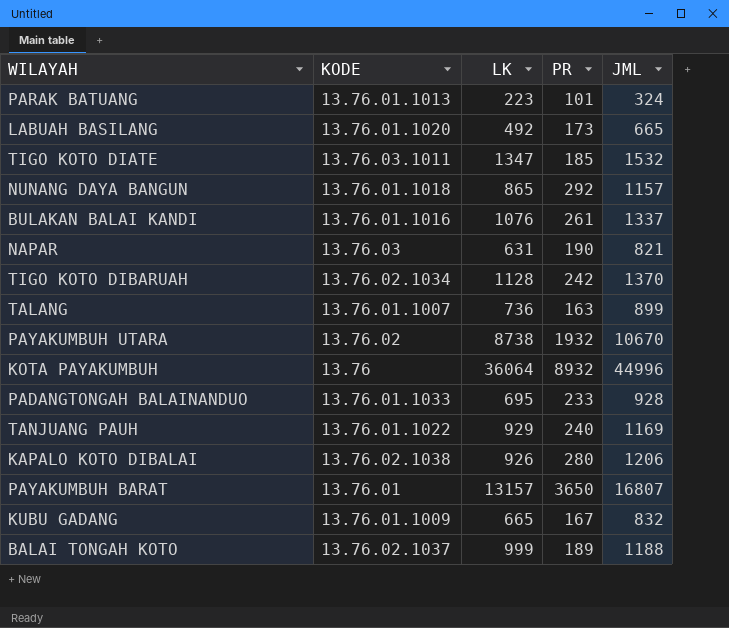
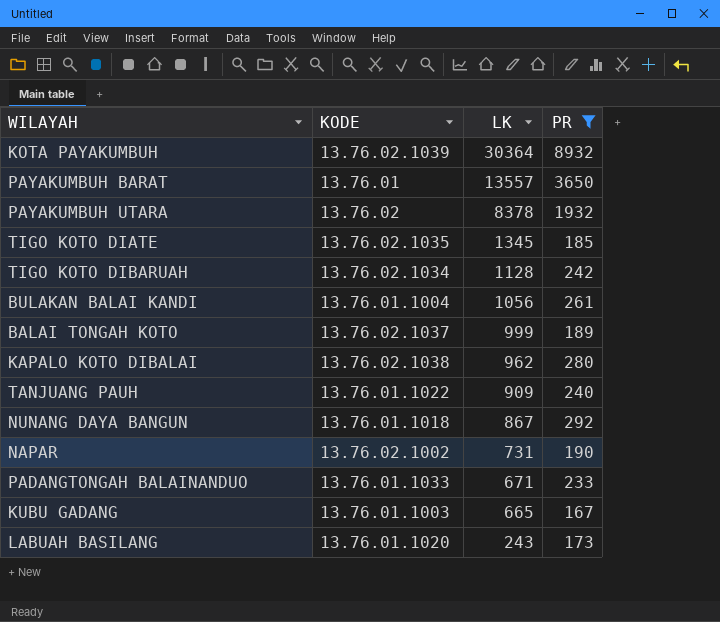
filter: none -> PR >= 167
row order: none -> LK descending
column JML | formula: [LK] + [PR] -> none
KOTA PAYAKUMBUH | KODE: 13.76 -> 13.76.02.1039
KOTA PAYAKUMBUH | LK: 36064 -> 30364
PAYAKUMBUH BARAT | LK: 13157 -> 13557
PAYAKUMBUH UTARA | LK: 8738 -> 8378
TIGO KOTO DIATE | KODE: 13.76.03.1011 -> 13.76.02.1035
TIGO KOTO DIATE | LK: 1347 -> 1345
BULAKAN BALAI KANDI | KODE: 13.76.01.1016 -> 13.76.01.1004
BULAKAN BALAI KANDI | LK: 1076 -> 1056
KAPALO KOTO DIBALAI | LK: 926 -> 962
TANJUANG PAUH | LK: 929 -> 909
NUNANG DAYA BANGUN | LK: 865 -> 867
NAPAR | KODE: 13.76.03 -> 13.76.02.1002
NAPAR | LK: 631 -> 731
PADANGTONGAH BALAINANDUO | LK: 695 -> 671
KUBU GADANG | KODE: 13.76.01.1009 -> 13.76.01.1003
LABUAH BASILANG | LK: 492 -> 243

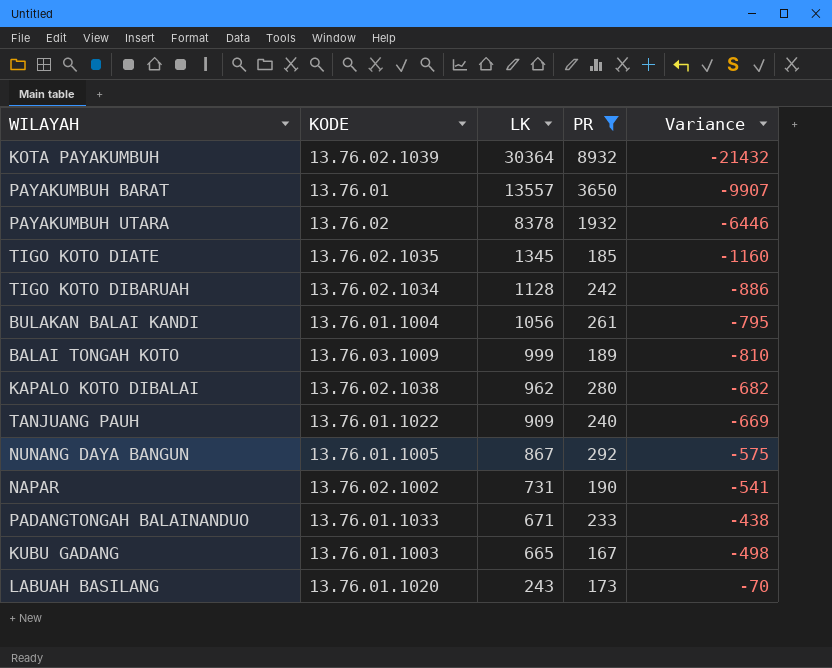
column Variance | formula: none -> [PR] - [LK]
BALAI TONGAH KOTO | KODE: 13.76.02.1037 -> 13.76.03.1009
NUNANG DAYA BANGUN | KODE: 13.76.01.1018 -> 13.76.01.1005

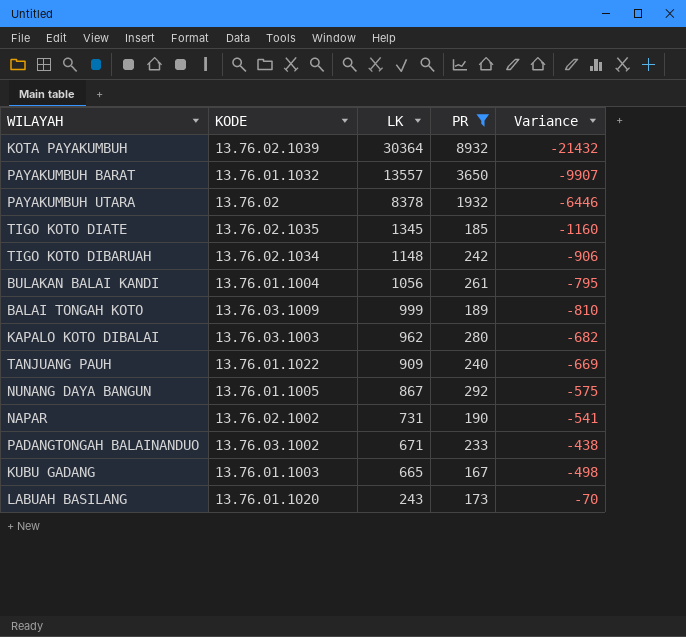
PAYAKUMBUH BARAT | KODE: 13.76.01 -> 13.76.01.1032
TIGO KOTO DIBARUAH | LK: 1128 -> 1148
TIGO KOTO DIBARUAH | Variance: -886 -> -906
KAPALO KOTO DIBALAI | KODE: 13.76.02.1038 -> 13.76.03.1003
PADANGTONGAH BALAINANDUO | KODE: 13.76.01.1033 -> 13.76.03.1002

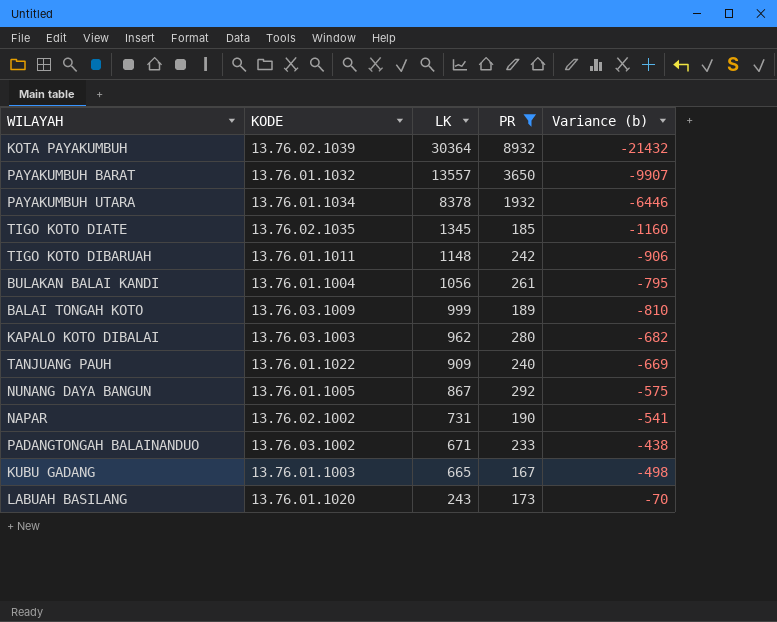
column name: Variance -> Variance (b)
PAYAKUMBUH UTARA | KODE: 13.76.02 -> 13.76.01.1034
TIGO KOTO DIBARUAH | KODE: 13.76.02.1034 -> 13.76.01.1011

